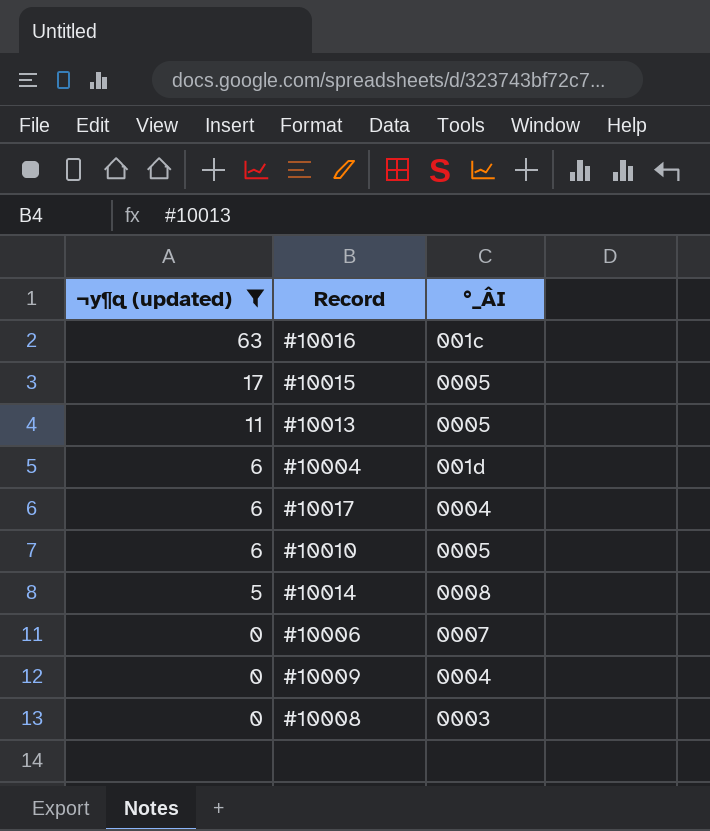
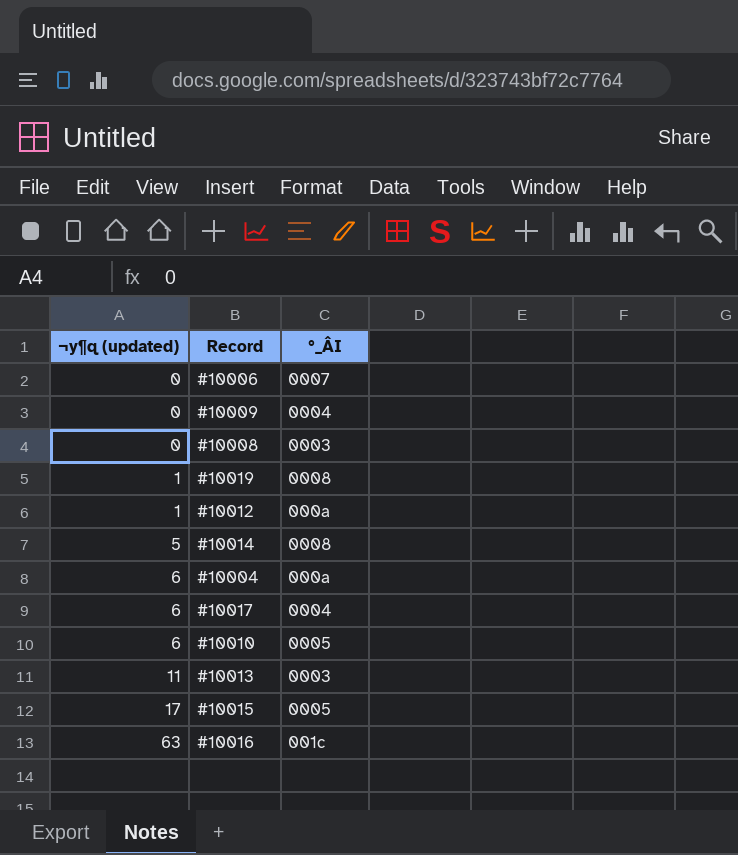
filter: ¬y¶q (updated) != 1 -> none
row order: ¬y¶q (updated) descending -> ¬y¶q (updated) ascending
#10004 | °_ÂI: 001d -> 000a
#10013 | °_ÂI: 0005 -> 0003

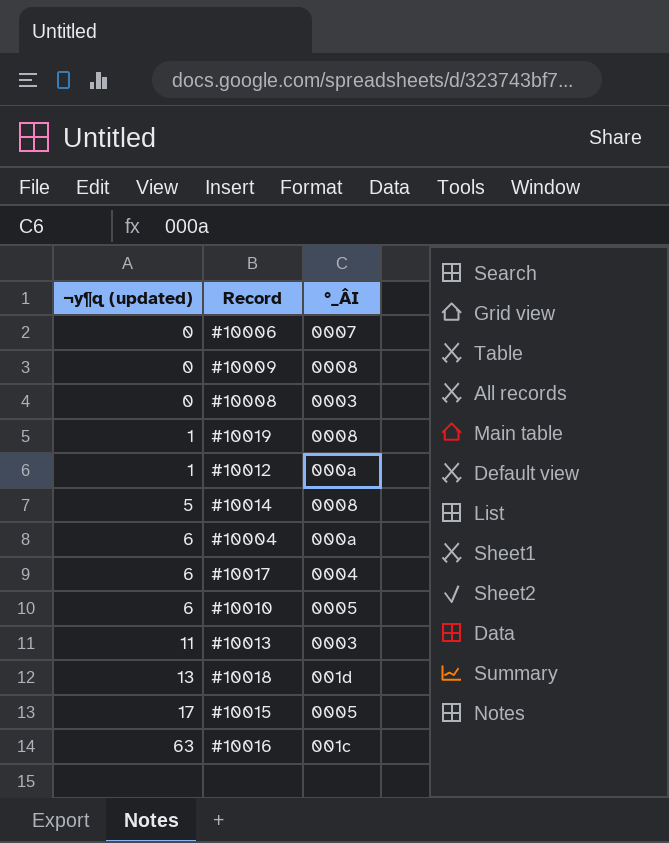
#10009 | °_ÂI: 0004 -> 0008
row #10018: none -> 13 | 001d

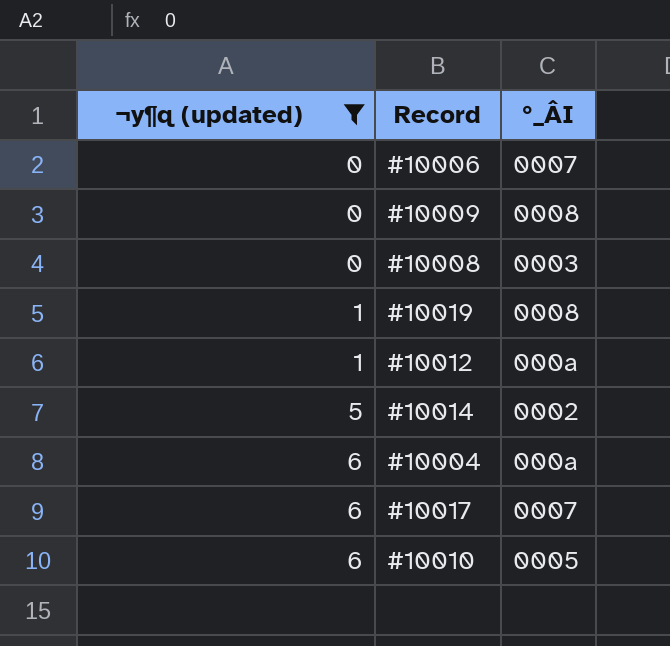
filter: none -> ¬y¶q (updated) <= 6
#10014 | °_ÂI: 0008 -> 0002
#10017 | °_ÂI: 0004 -> 0007

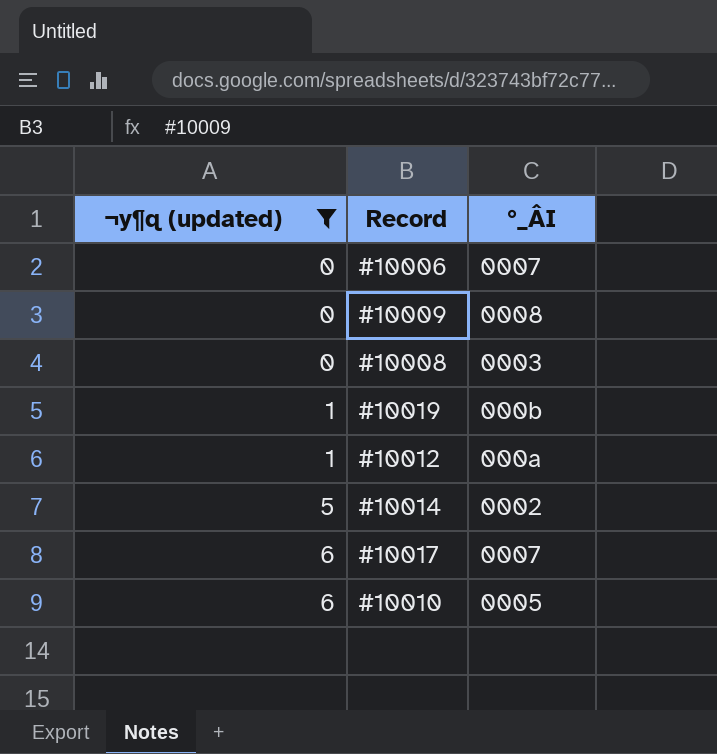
row #10004: 6 | 000a -> none
#10019 | °_ÂI: 0008 -> 000b

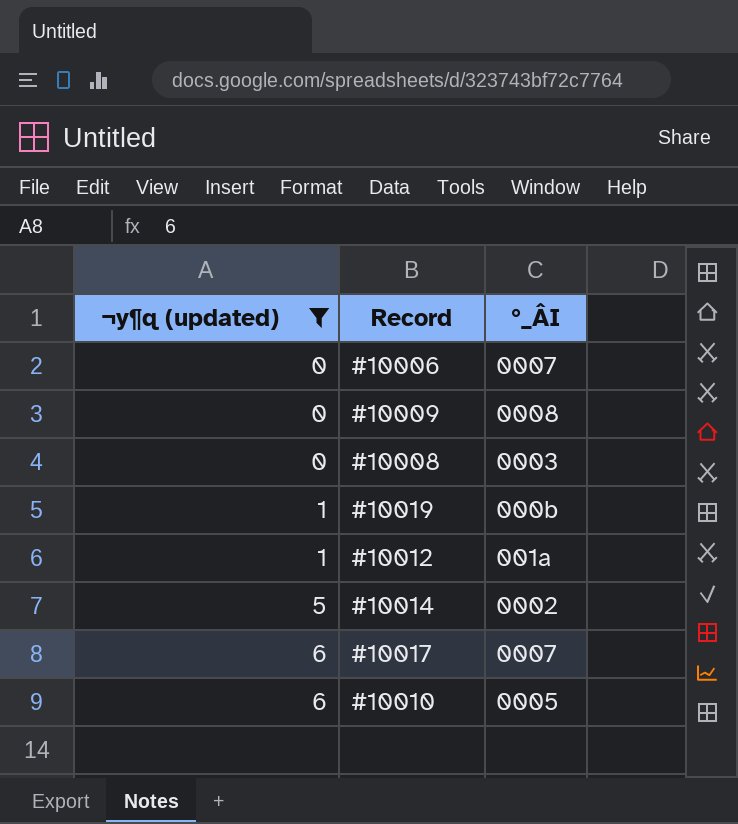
#10012 | °_ÂI: 000a -> 001a

